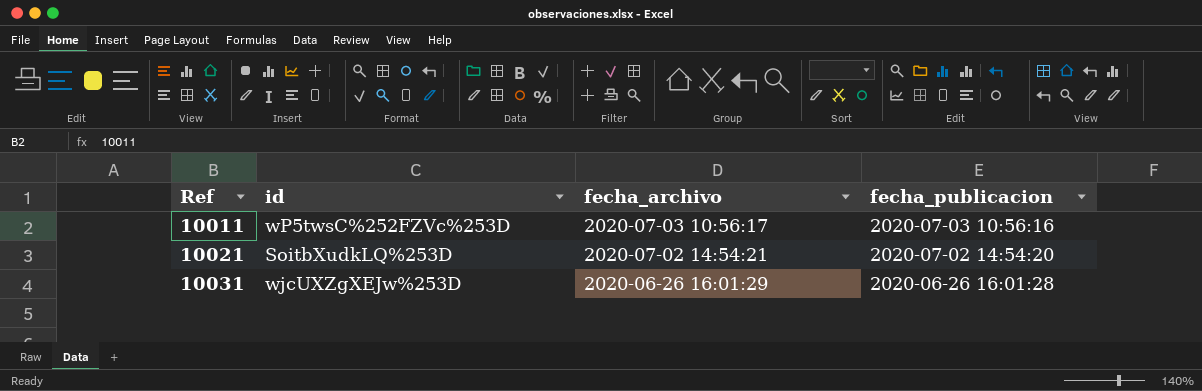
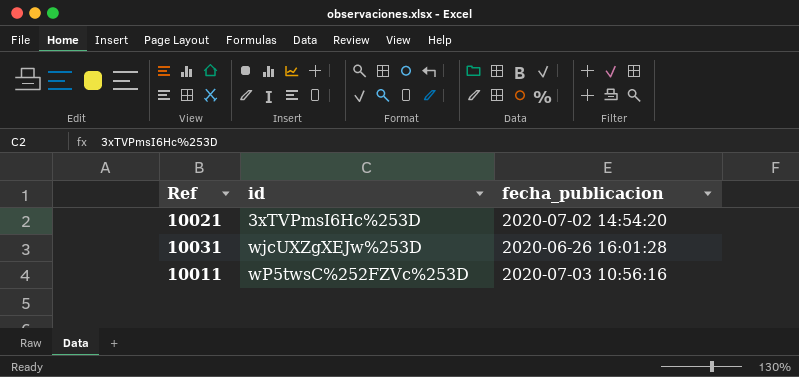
row order: Ref ascending -> id ascending
column fecha_archivo | position: 3 -> none
10021 | id: SoitbXudkLQ%253D -> 3xTVPmsI6Hc%253D

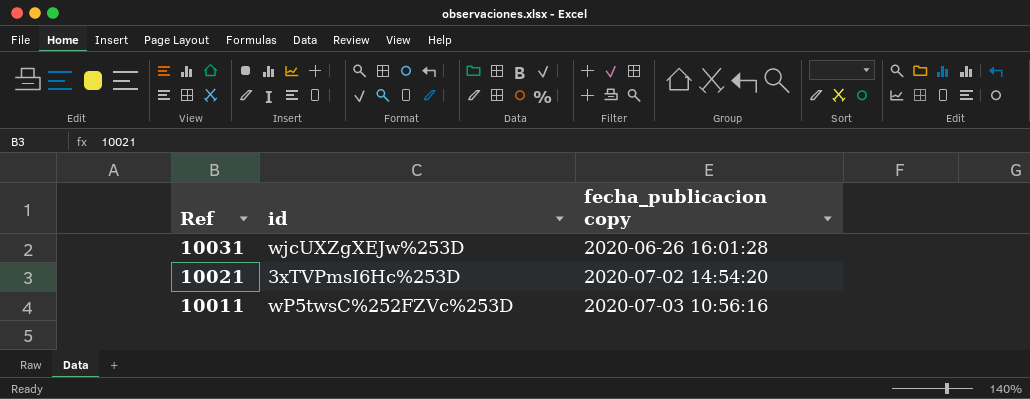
row order: id ascending -> Ref descending
column name: fecha_publicacion -> fecha_publicacion copy

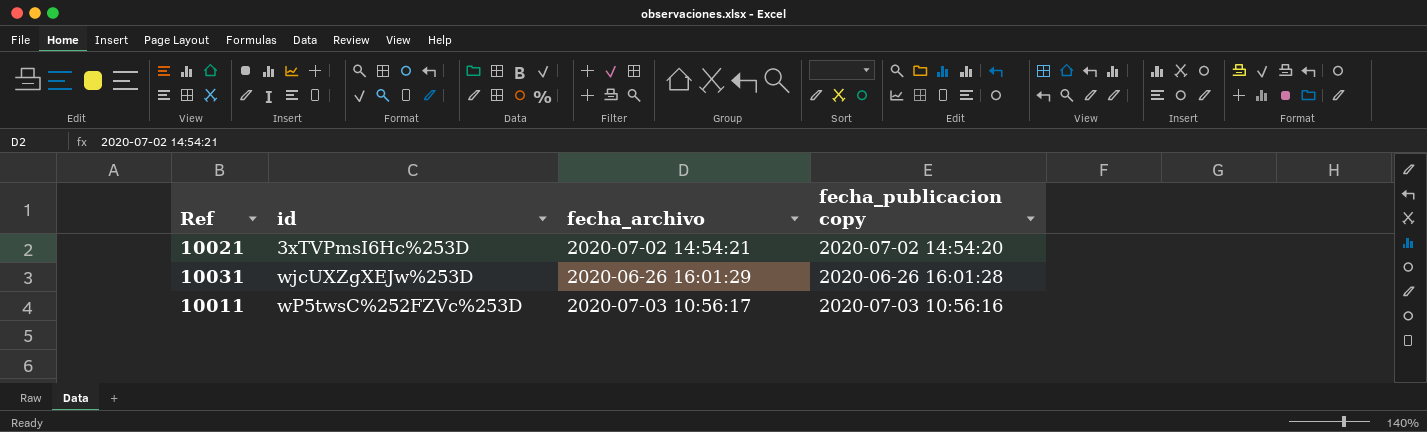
row order: Ref descending -> id ascending
column fecha_archivo | position: none -> 3

